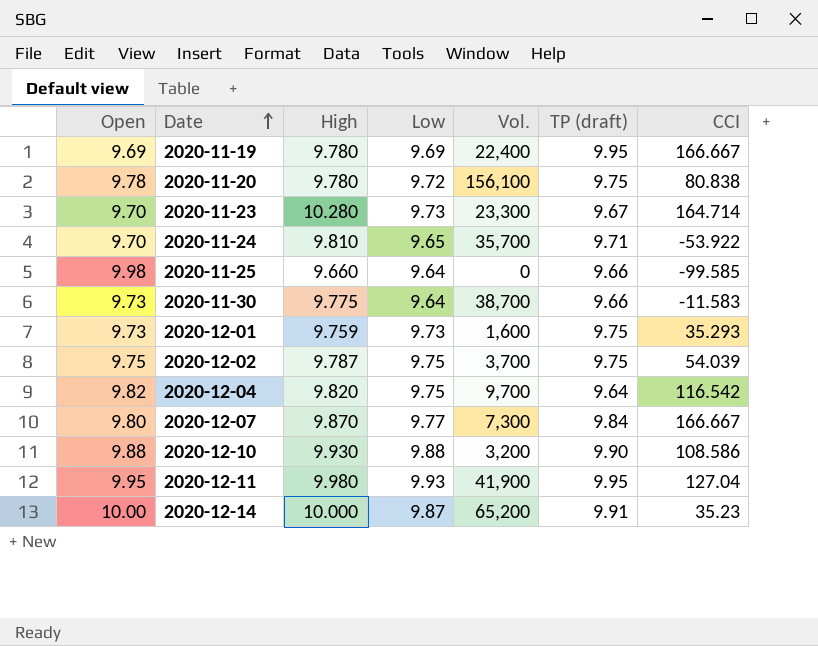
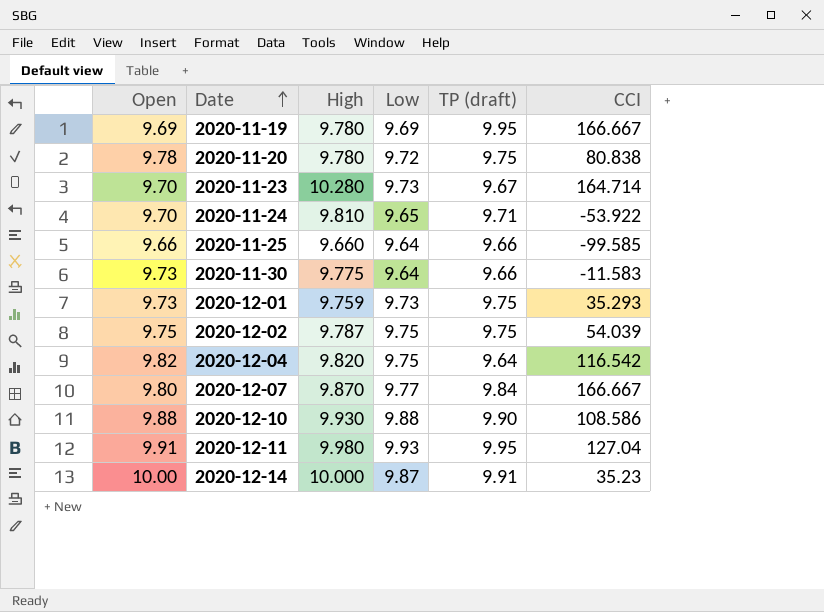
column Vol. | position: 5 -> none
2020-11-25 | Open: 9.98 -> 9.66
2020-12-11 | Open: 9.95 -> 9.91

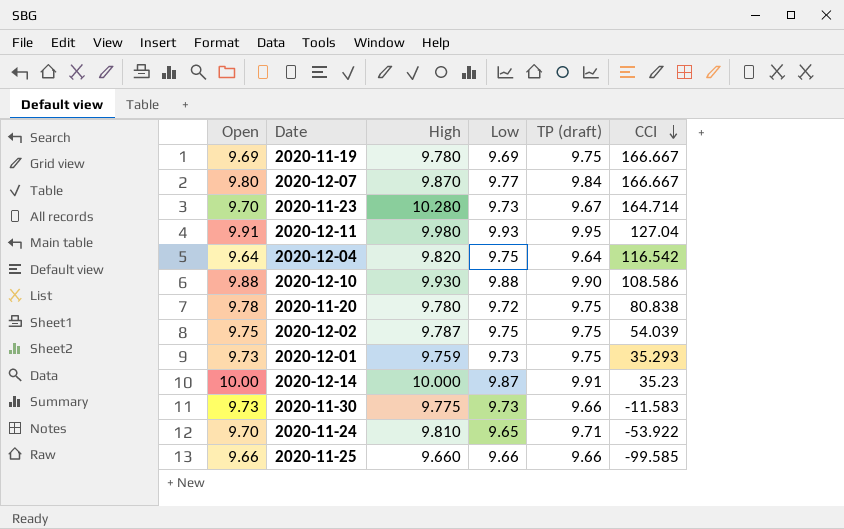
row order: Date ascending -> CCI descending
2020-11-19 | TP (draft): 9.95 -> 9.75
2020-12-04 | Open: 9.82 -> 9.64
2020-11-30 | Low: 9.64 -> 9.73
2020-11-25 | Low: 9.64 -> 9.66

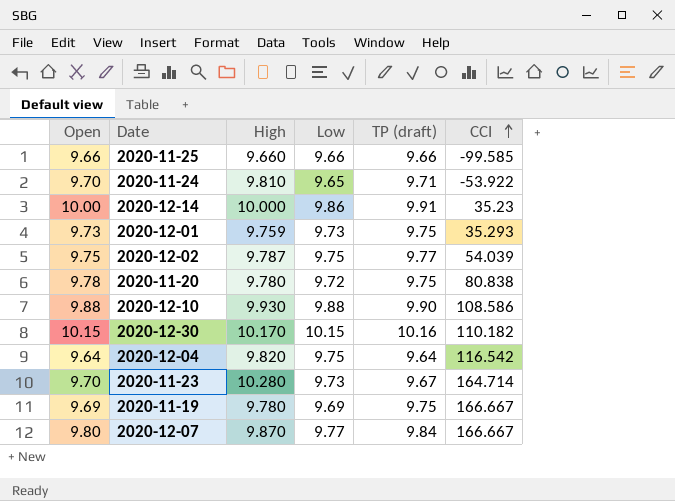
row order: CCI descending -> CCI ascending
row 2020-12-11: 9.91 | 9.980 | 9.93 | 9.95 | 127.04 -> none
row 2020-11-30: 9.73 | 9.775 | 9.73 | 9.66 | -11.583 -> none
2020-12-14 | Low: 9.87 -> 9.86
2020-12-02 | TP (draft): 9.75 -> 9.77
row 2020-12-30: none -> 10.15 | 10.170 | 10.15 | 10.16 | 110.182

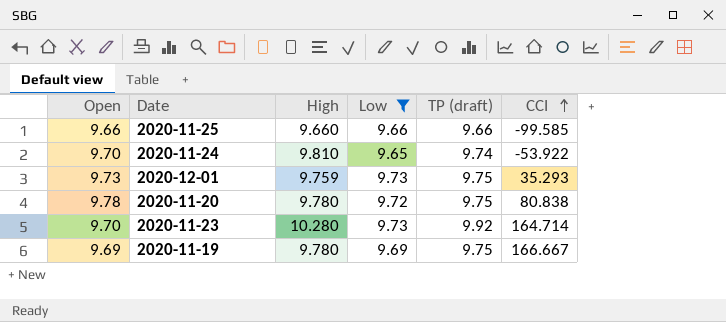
filter: none -> Low <= 9.73
2020-11-24 | TP (draft): 9.71 -> 9.74
2020-11-23 | TP (draft): 9.67 -> 9.92

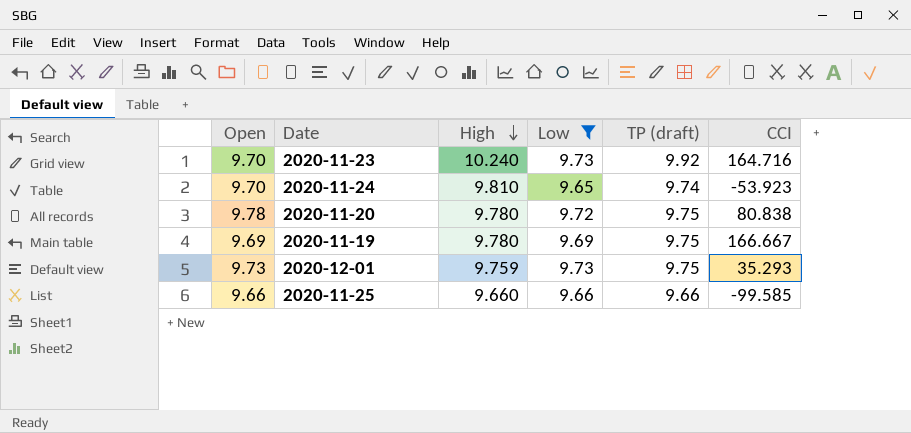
row order: CCI ascending -> High descending
2020-11-23 | High: 10.280 -> 10.240
2020-11-23 | CCI: 164.714 -> 164.716
2020-11-24 | CCI: -53.922 -> -53.923

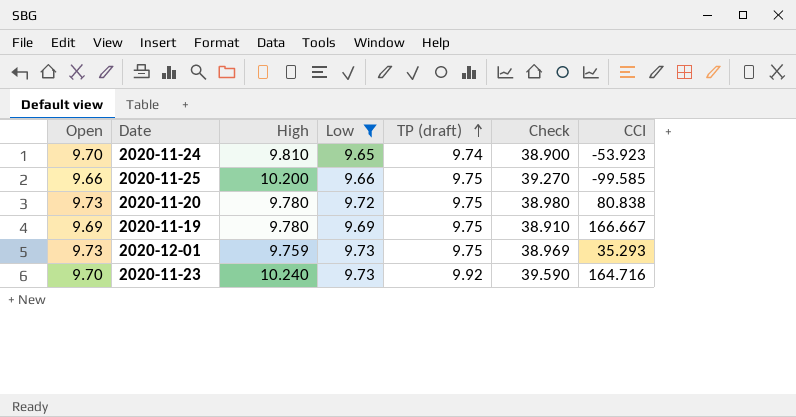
row order: High descending -> TP (draft) ascending
column Check | formula: none -> [Open] + [High] + [Low] + [TP (draft)]
2020-11-25 | High: 9.660 -> 10.200
2020-11-25 | TP (draft): 9.66 -> 9.75
2020-11-20 | Open: 9.78 -> 9.73

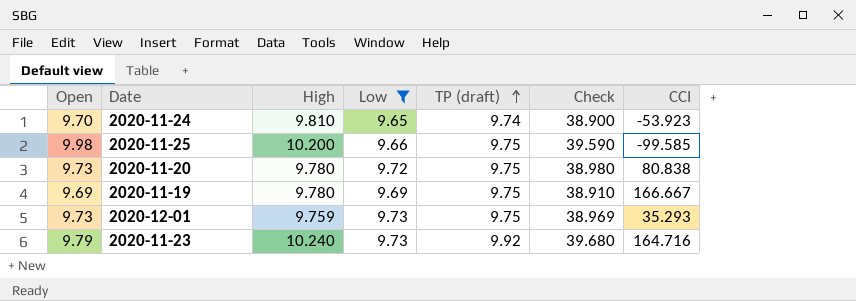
2020-11-25 | Open: 9.66 -> 9.98
2020-11-25 | Check: 39.270 -> 39.590
2020-11-23 | Open: 9.70 -> 9.79
2020-11-23 | Check: 39.590 -> 39.680

